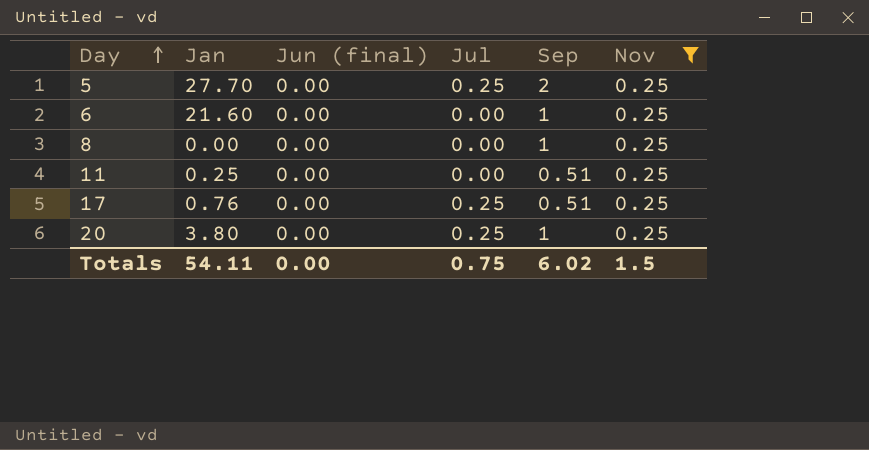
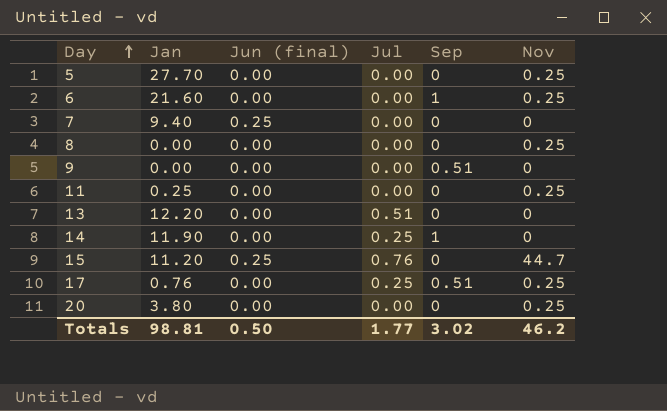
filter: Nov = 0.25 -> none
5 | Jul: 0.25 -> 0.00
5 | Sep: 2 -> 0
8 | Sep: 1 -> 0
11 | Sep: 0.51 -> 0
20 | Jul: 0.25 -> 0.00
20 | Sep: 1 -> 0
Totals | Jan: 54.11 -> 98.81
Totals | Jun (final): 0.00 -> 0.50
Totals | Jul: 0.75 -> 1.77
Totals | Sep: 6.02 -> 3.02
Totals | Nov: 1.5 -> 46.2

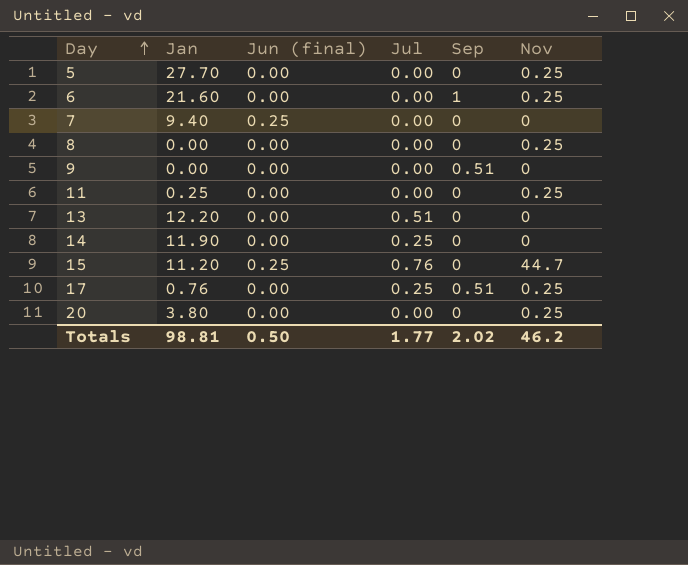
14 | Sep: 1 -> 0
Totals | Sep: 3.02 -> 2.02

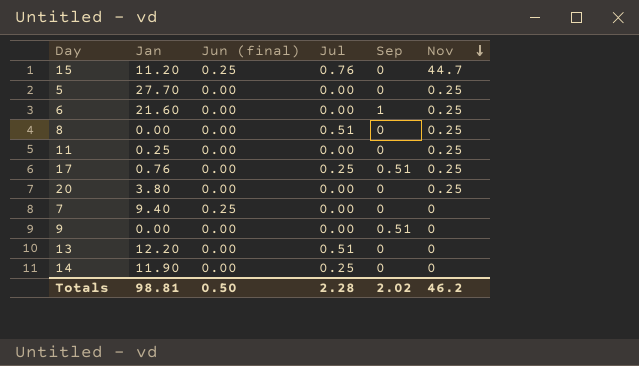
row order: Day ascending -> Nov descending
8 | Jul: 0.00 -> 0.51
Totals | Jul: 1.77 -> 2.28

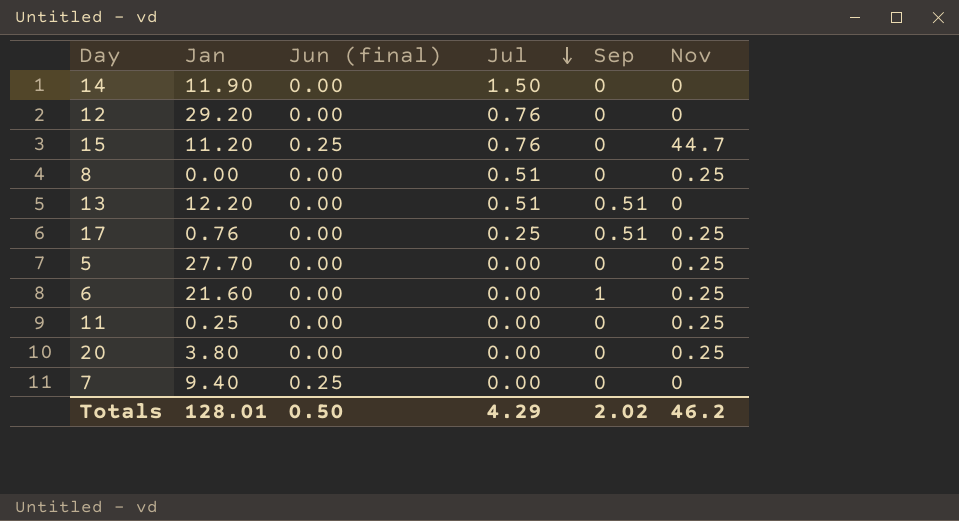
row order: Nov descending -> Jul descending
row 9: 0.00 | 0.00 | 0.00 | 0.51 | 0 -> none
14 | Jul: 0.25 -> 1.50
row 12: none -> 29.20 | 0.00 | 0.76 | 0 | 0
13 | Sep: 0 -> 0.51
Totals | Jan: 98.81 -> 128.01
Totals | Jul: 2.28 -> 4.29

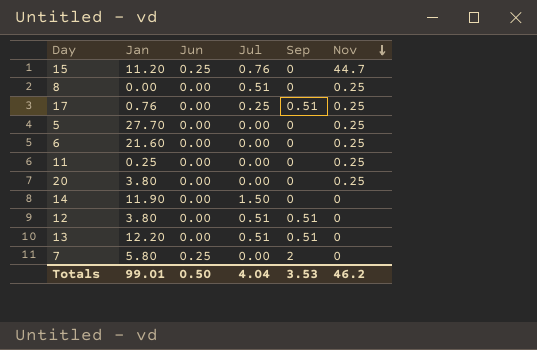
row order: Jul descending -> Nov descending
column name: Jun (final) -> Jun
6 | Sep: 1 -> 0
12 | Jan: 29.20 -> 3.80
12 | Jul: 0.76 -> 0.51
12 | Sep: 0 -> 0.51
7 | Jan: 9.40 -> 5.80
7 | Sep: 0 -> 2
Totals | Jan: 128.01 -> 99.01
Totals | Jul: 4.29 -> 4.04
Totals | Sep: 2.02 -> 3.53

